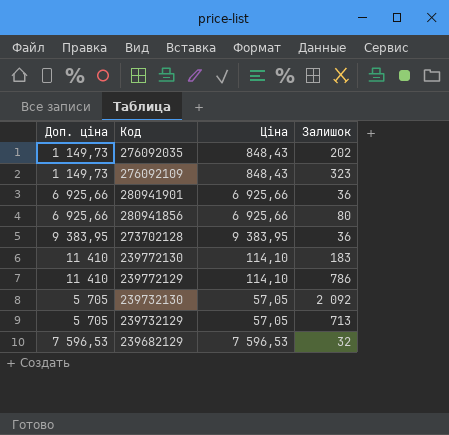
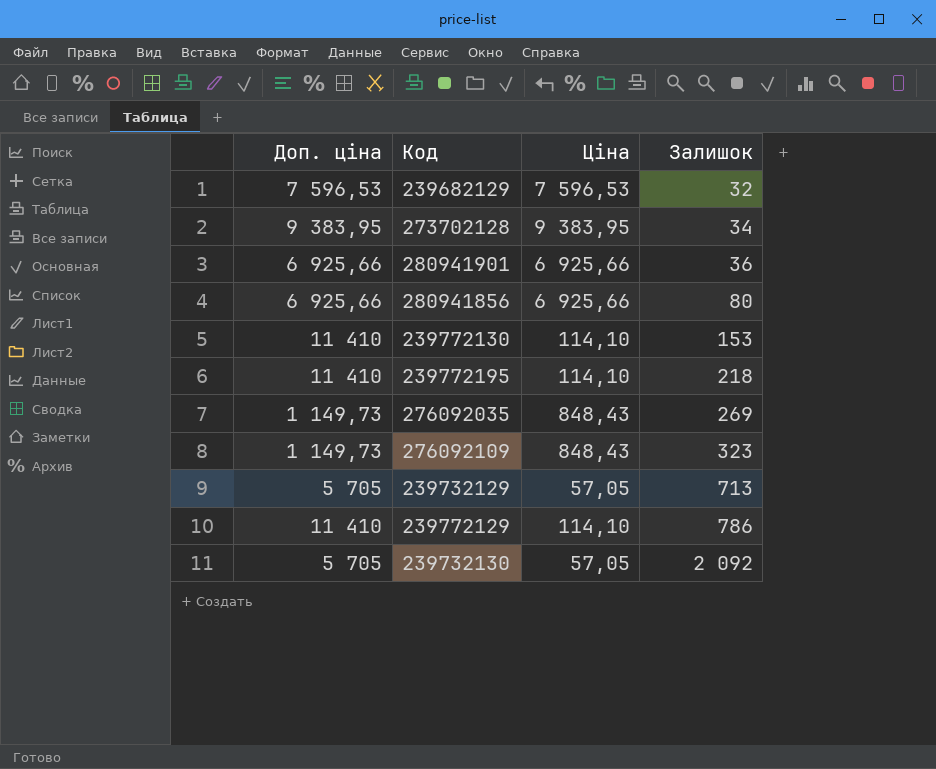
row order: none -> Залишок ascending
273702128 | Залишок: 36 -> 34
239772130 | Залишок: 183 -> 153
row 239772195: none -> 11 410 | 114,10 | 218
276092035 | Залишок: 202 -> 269

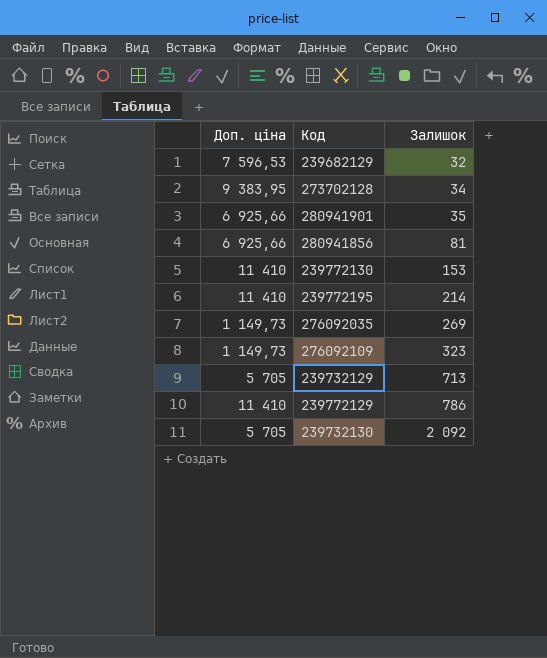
column Ціна | position: 3 -> none
280941901 | Залишок: 36 -> 35
280941856 | Залишок: 80 -> 81
239772195 | Залишок: 218 -> 214

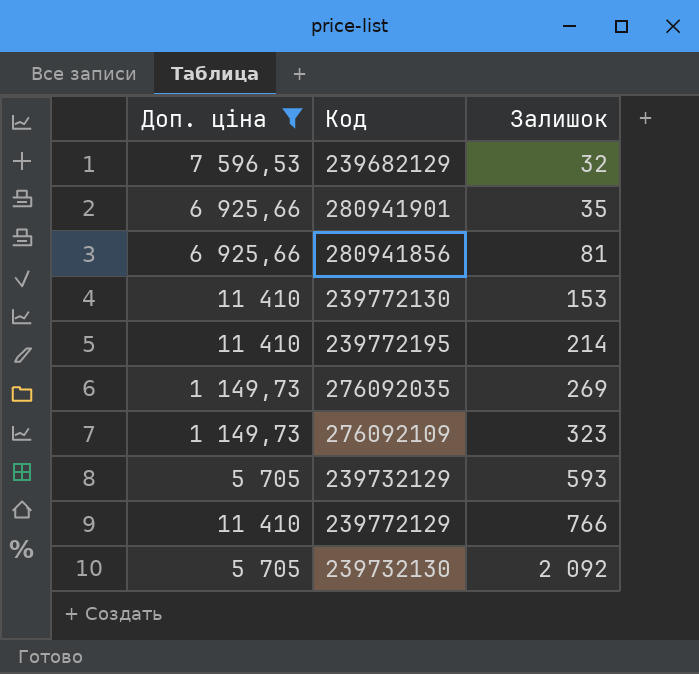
filter: none -> Доп. ціна != 9 383,95
239732129 | Залишок: 713 -> 593
239772129 | Залишок: 786 -> 766

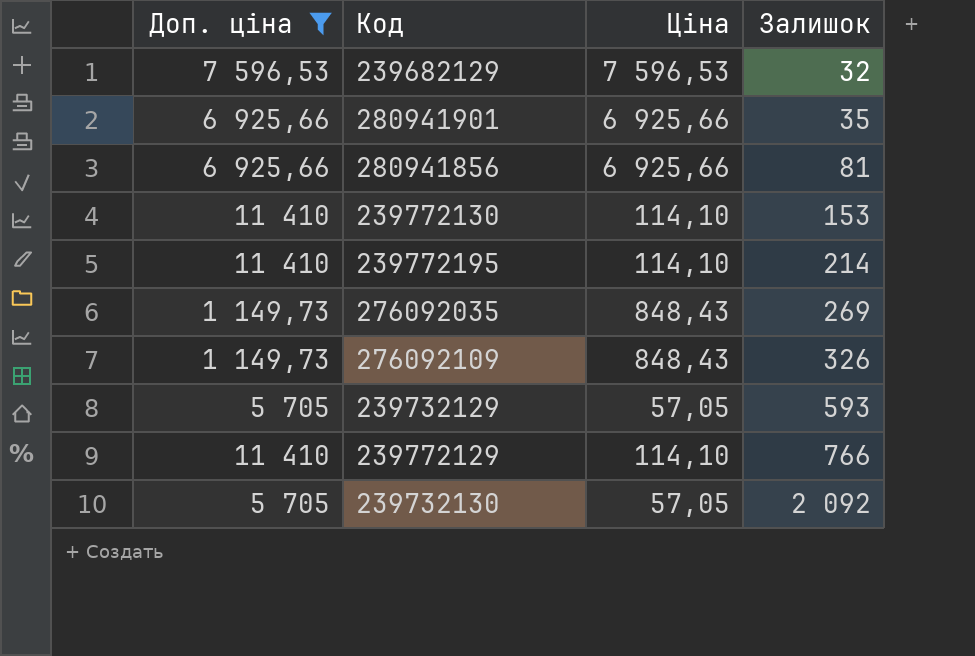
column Ціна | position: none -> 3
276092109 | Залишок: 323 -> 326

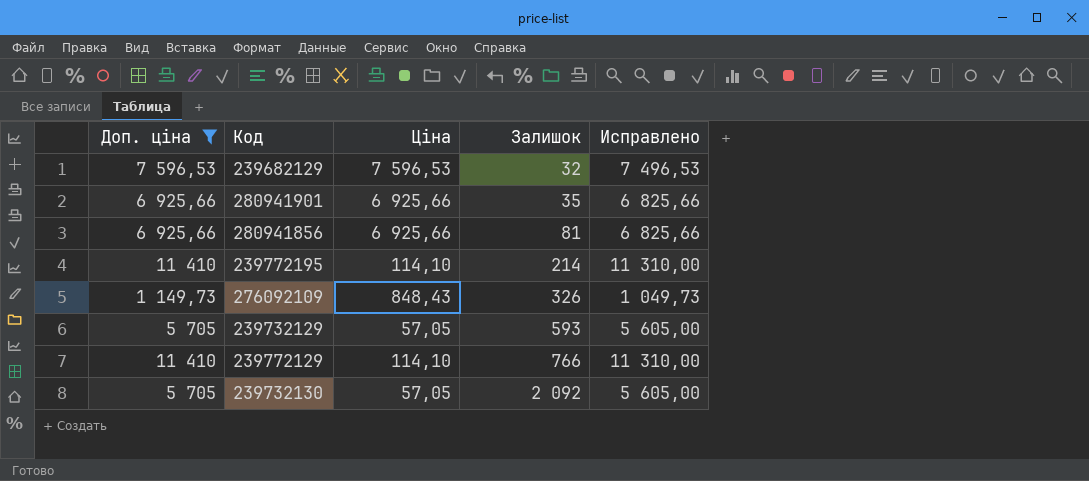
column Исправлено | formula: none -> [Доп. ціна] - 100
row 239772130: 11 410 | 114,10 | 153 -> none
row 276092035: 1 149,73 | 848,43 | 269 -> none

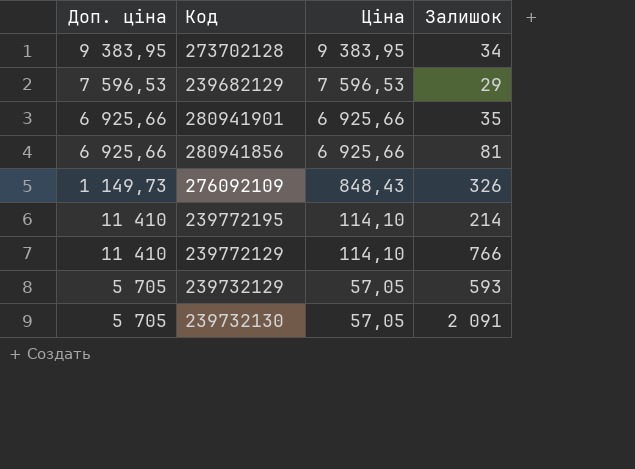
filter: Доп. ціна != 9 383,95 -> none
row order: Залишок ascending -> Ціна descending
column Исправлено | formula: [Доп. ціна] - 100 -> none
239682129 | Залишок: 32 -> 29
239732130 | Залишок: 2 092 -> 2 091

